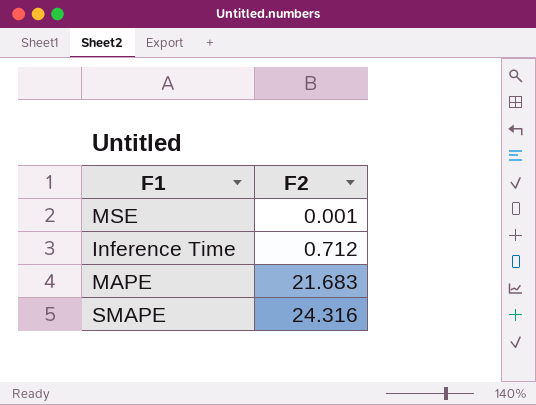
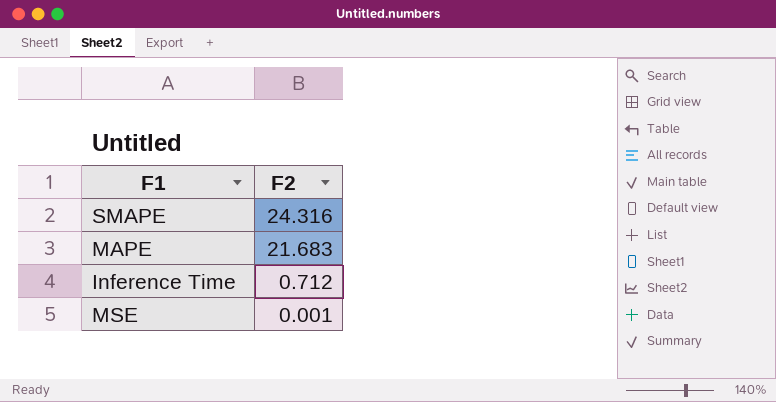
row order: F2 ascending -> F2 descending

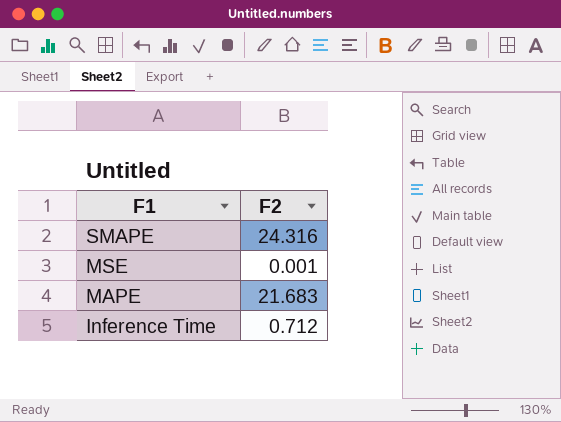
row order: F2 descending -> F1 descending

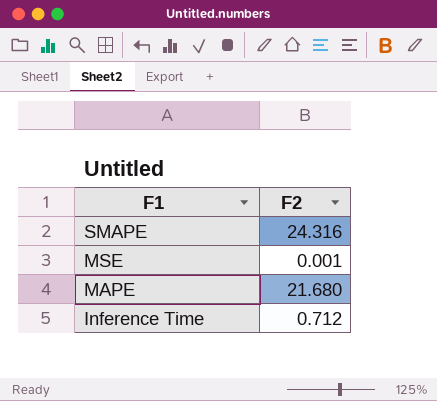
MAPE | F2: 21.683 -> 21.680

